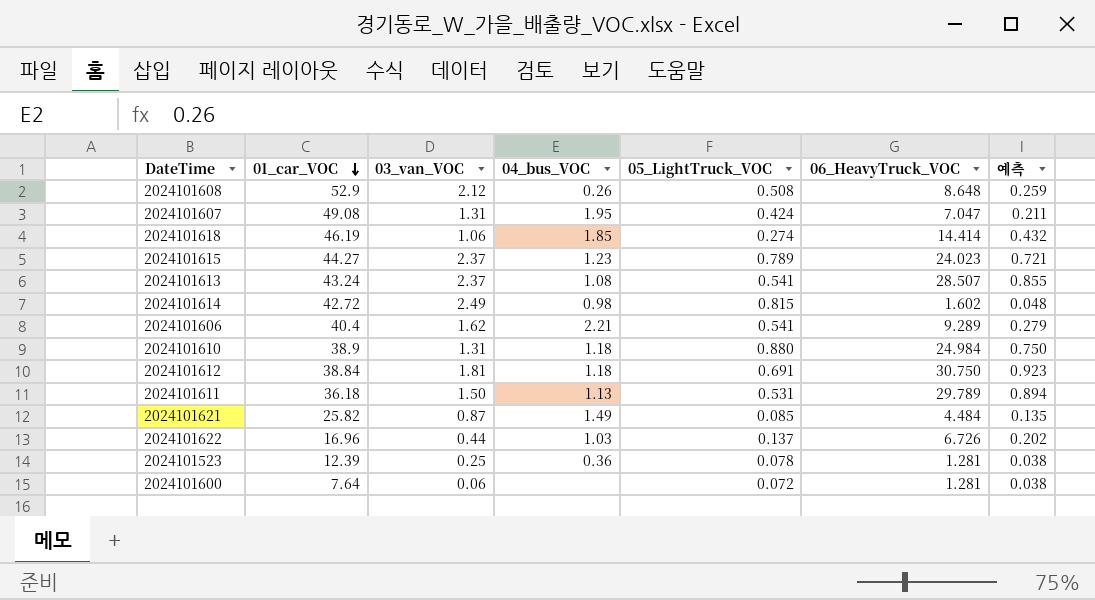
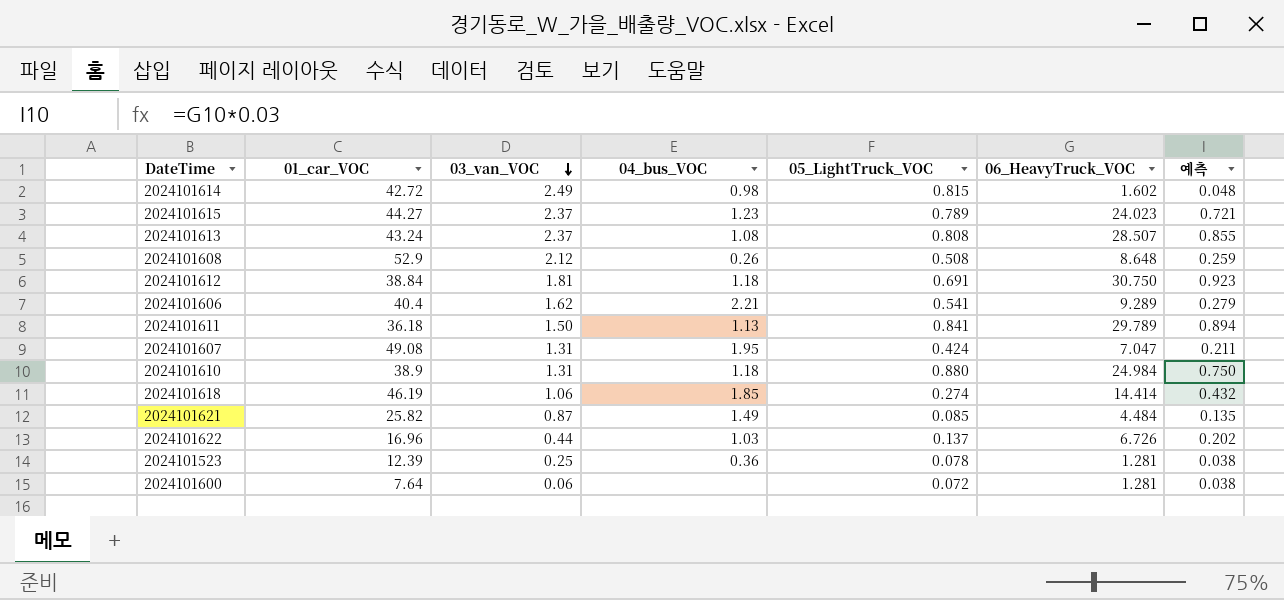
row order: 01_car_VOC descending -> 03_van_VOC descending
2024101613 | 05_LightTruck_VOC: 0.541 -> 0.808
2024101611 | 05_LightTruck_VOC: 0.531 -> 0.841

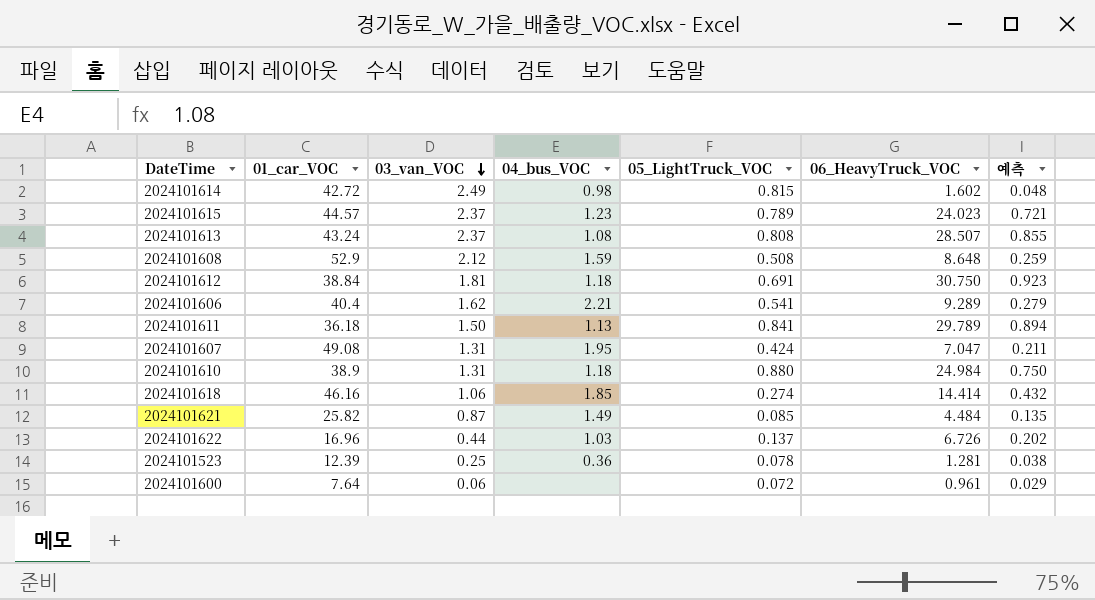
2024101615 | 01_car_VOC: 44.27 -> 44.57
2024101608 | 04_bus_VOC: 0.26 -> 1.59
2024101618 | 01_car_VOC: 46.19 -> 46.16
2024101600 | 06_HeavyTruck_VOC: 1.281 -> 0.961
2024101600 | 예측: 0.038 -> 0.029

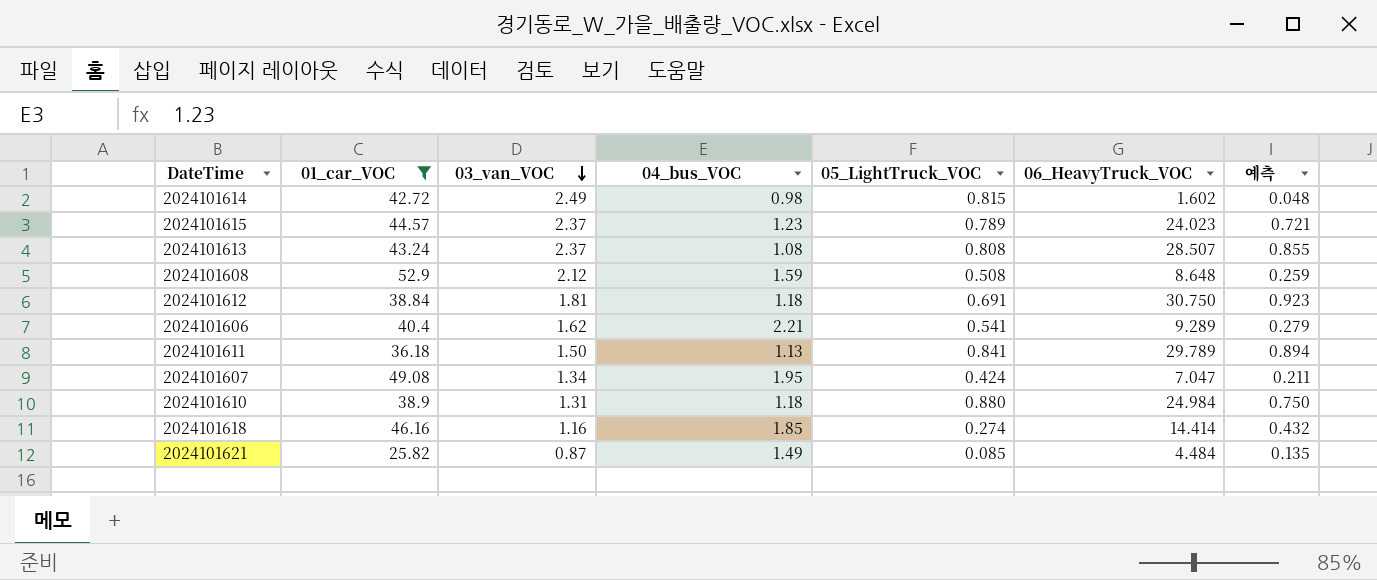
filter: none -> 01_car_VOC >= 25.82
2024101607 | 03_van_VOC: 1.31 -> 1.34
2024101618 | 03_van_VOC: 1.06 -> 1.16

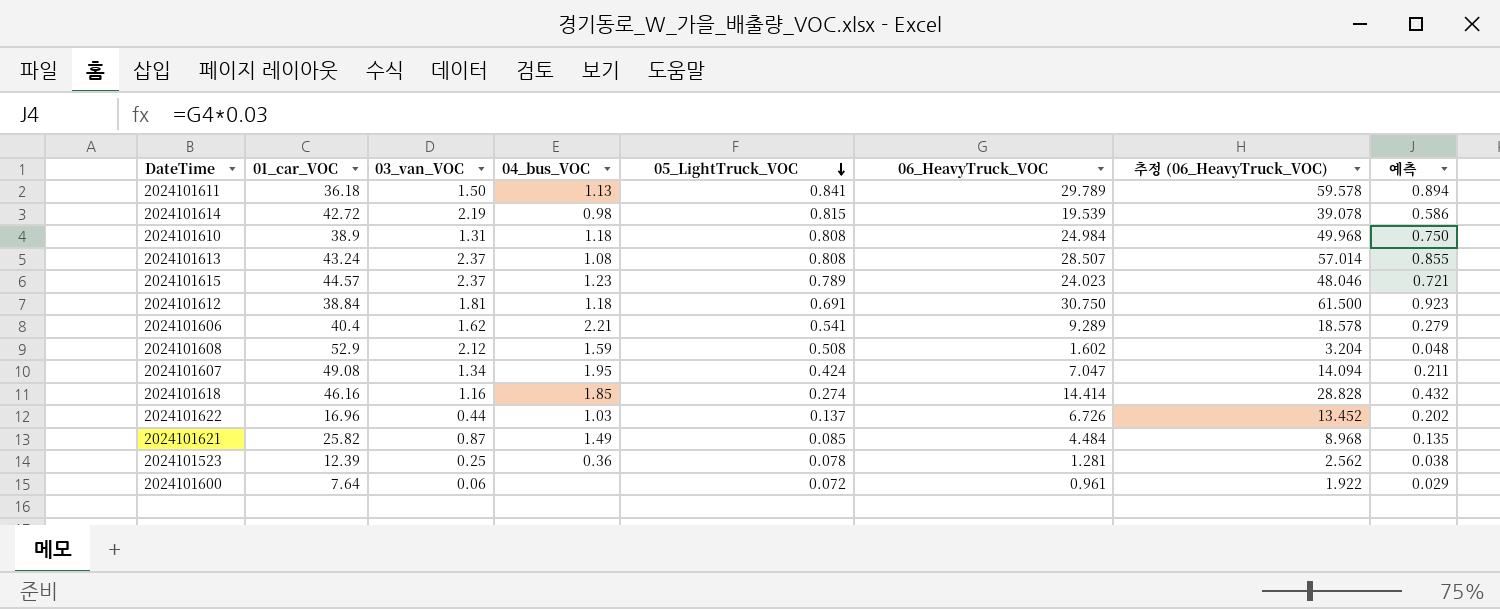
filter: 01_car_VOC >= 25.82 -> none
row order: 03_van_VOC descending -> 05_LightTruck_VOC descending
column 추정 (06_HeavyTruck_VOC) | formula: none -> [06_HeavyTruck_VOC] * 2
2024101614 | 03_van_VOC: 2.49 -> 2.19
2024101614 | 06_HeavyTruck_VOC: 1.602 -> 19.539
2024101614 | 예측: 0.048 -> 0.586
2024101610 | 05_LightTruck_VOC: 0.880 -> 0.808
2024101608 | 06_HeavyTruck_VOC: 8.648 -> 1.602
2024101608 | 예측: 0.259 -> 0.048

